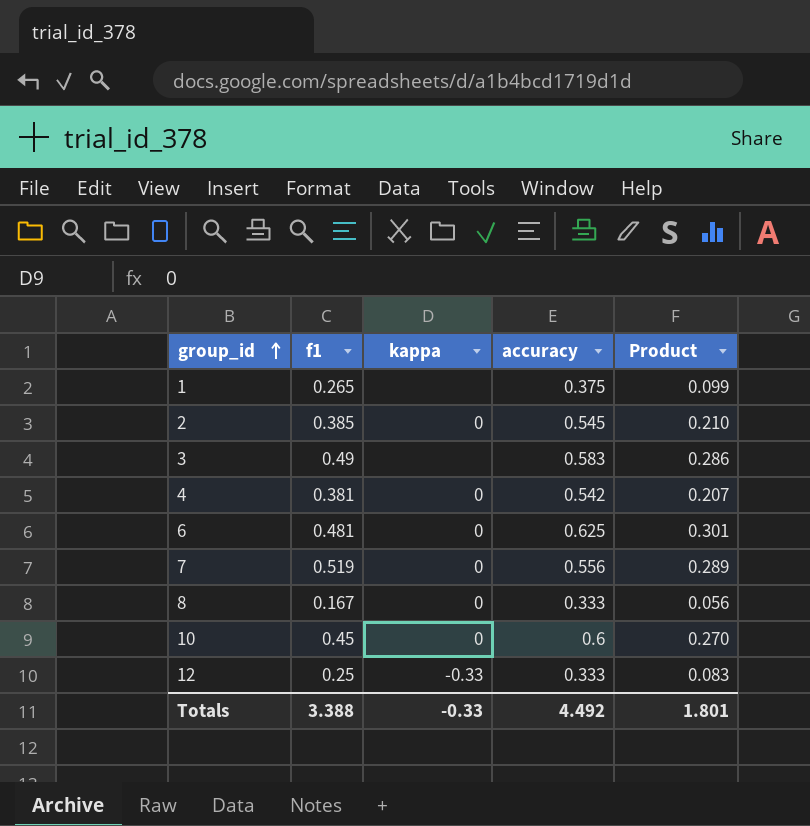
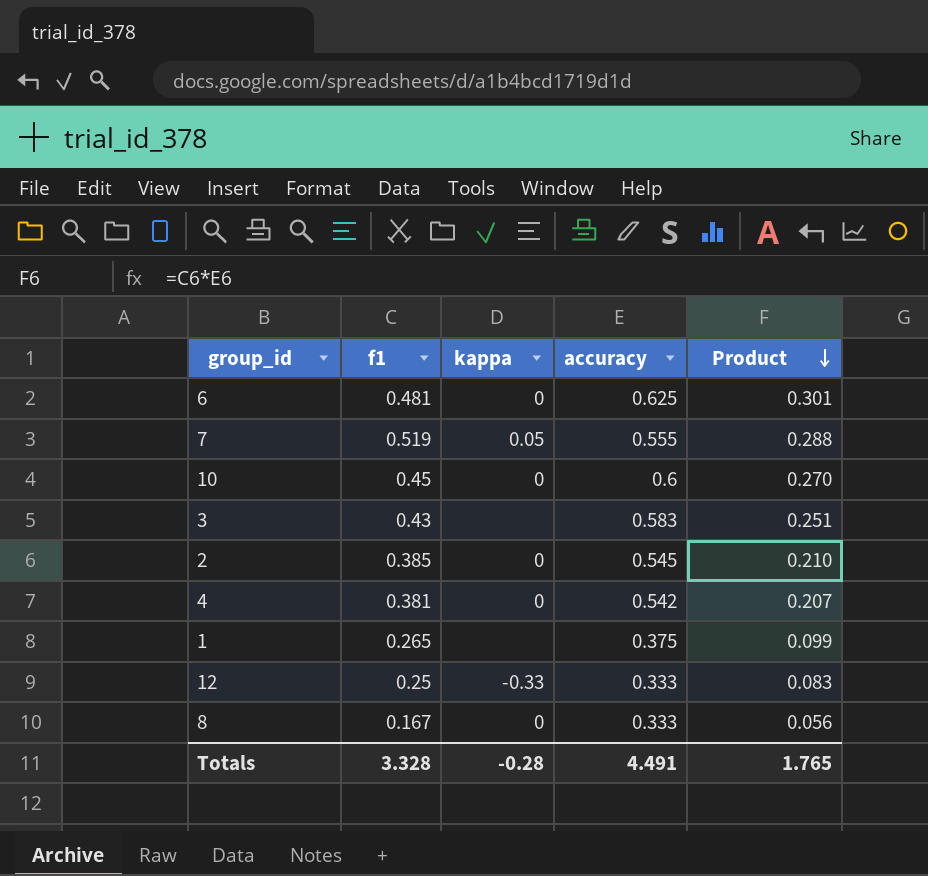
row order: group_id ascending -> Product descending
7 | kappa: 0 -> 0.05
7 | accuracy: 0.556 -> 0.555
7 | Product: 0.289 -> 0.288
3 | f1: 0.49 -> 0.43
3 | Product: 0.286 -> 0.251
Totals | f1: 3.388 -> 3.328
Totals | kappa: -0.33 -> -0.28
Totals | accuracy: 4.492 -> 4.491
Totals | Product: 1.801 -> 1.765

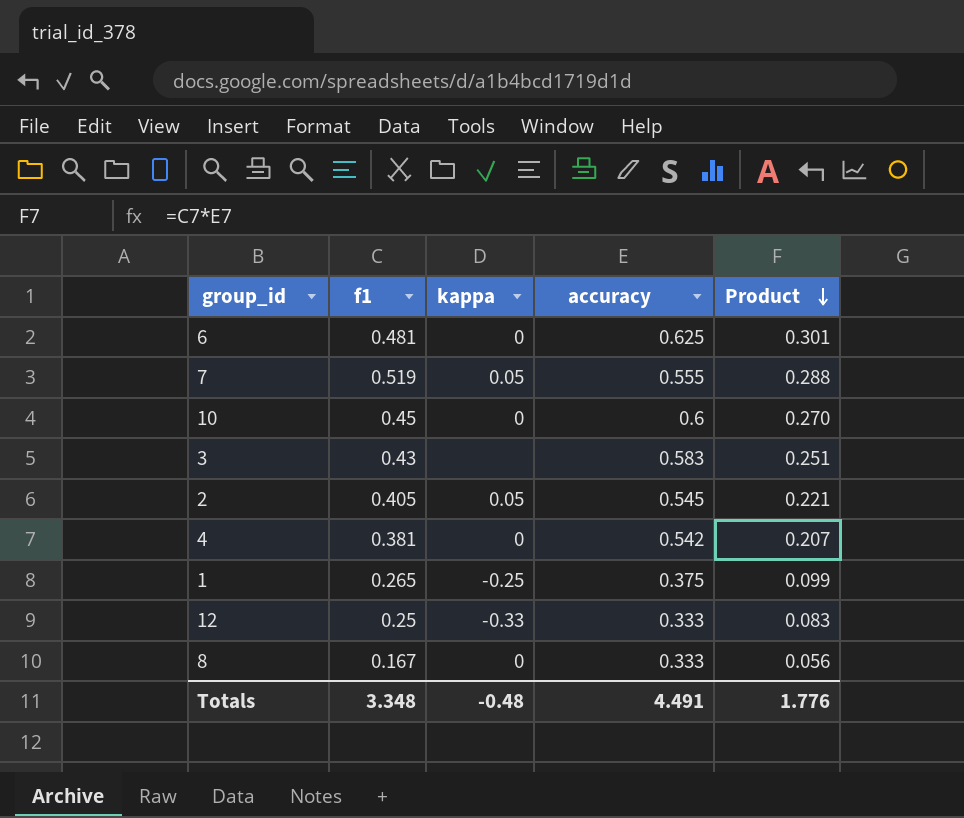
2 | f1: 0.385 -> 0.405
2 | kappa: 0 -> 0.05
2 | Product: 0.210 -> 0.221
1 | kappa: none -> -0.25
Totals | f1: 3.328 -> 3.348
Totals | kappa: -0.28 -> -0.48
Totals | Product: 1.765 -> 1.776

